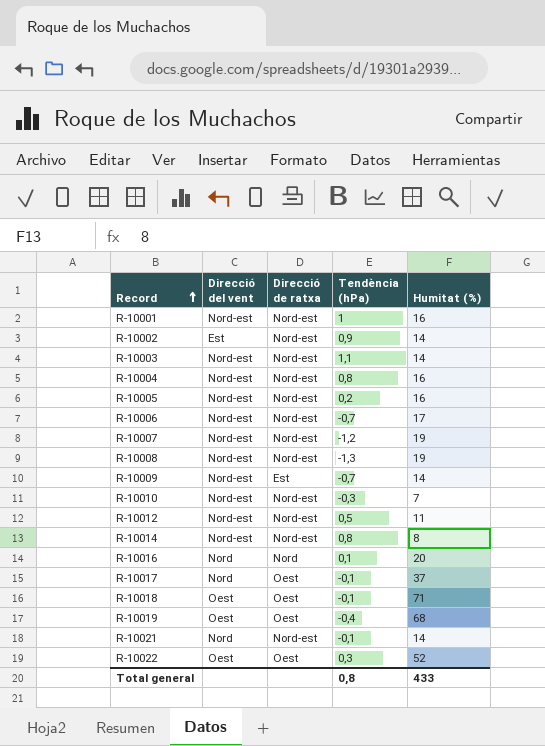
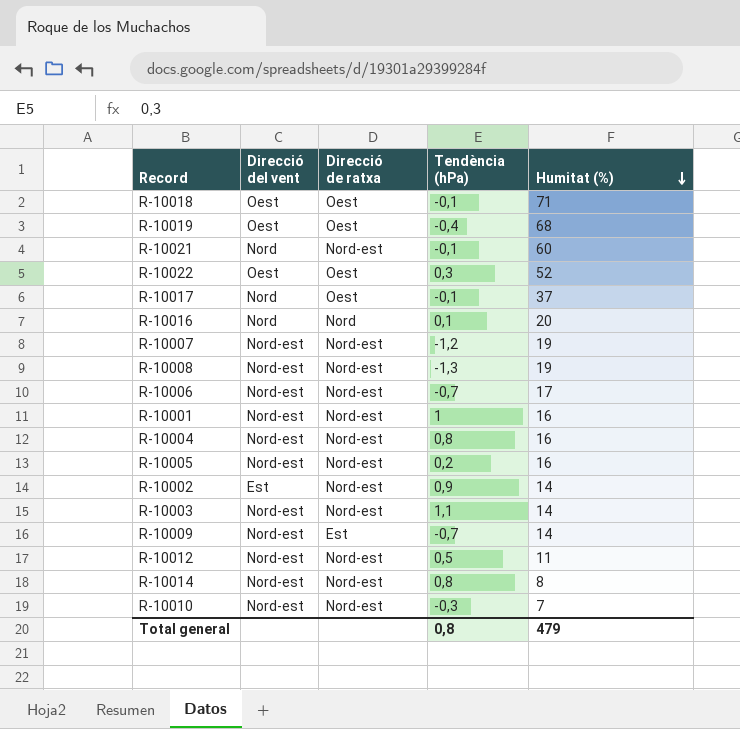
row order: Record ascending -> Humitat (%) descending
R-10021 | Humitat (%): 14 -> 60
Total general | Humitat (%): 433 -> 479

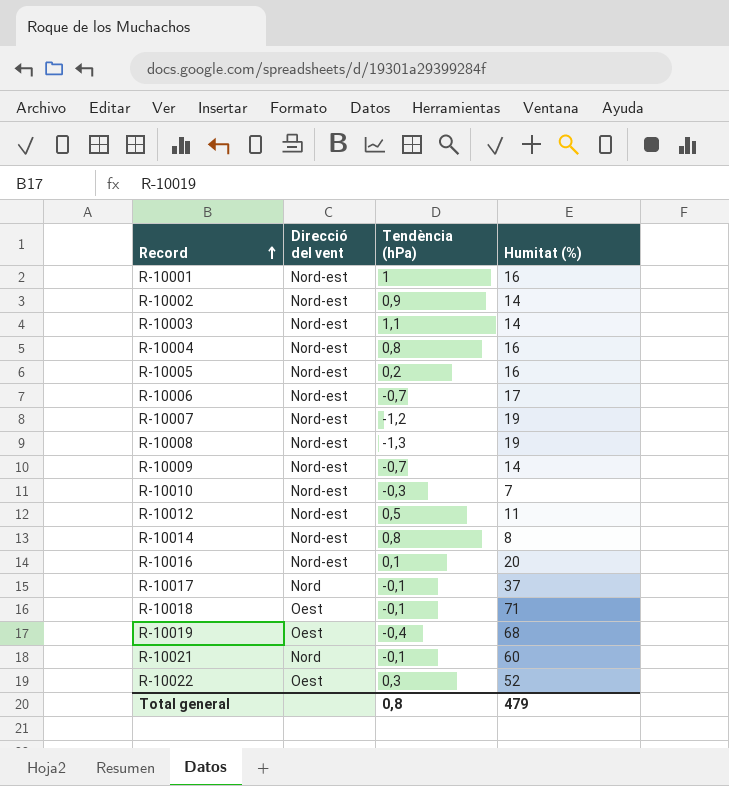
row order: Humitat (%) descending -> Record ascending
column Direcció de ratxa | position: 3 -> none
R-10002 | Direcció del vent: Est -> Nord-est
R-10016 | Direcció del vent: Nord -> Nord-est

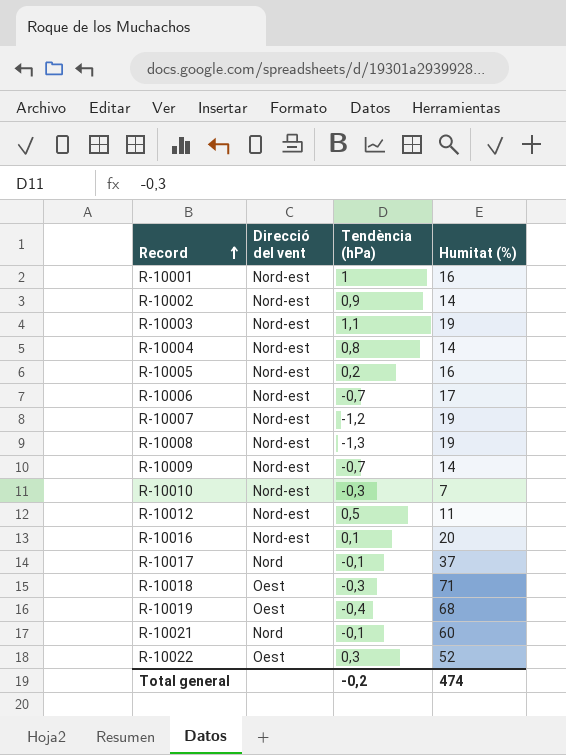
row R-10014: Nord-est | 0,8 | 8 -> none
R-10003 | Humitat (%): 14 -> 19
R-10004 | Humitat (%): 16 -> 14
R-10018 | Tendència (hPa): -0,1 -> -0,3
Total general | Tendència (hPa): 0,8 -> -0,2
Total general | Humitat (%): 479 -> 474

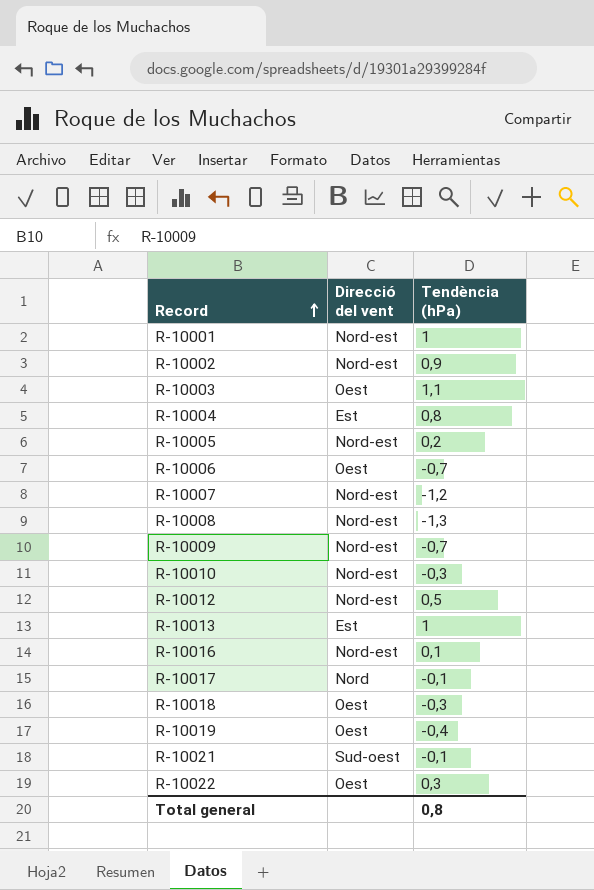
column Humitat (%) | position: 4 -> none
R-10003 | Direcció del vent: Nord-est -> Oest
R-10004 | Direcció del vent: Nord-est -> Est
R-10006 | Direcció del vent: Nord-est -> Oest
row R-10013: none -> Est | 1
R-10021 | Direcció del vent: Nord -> Sud-oest
Total general | Tendència (hPa): -0,2 -> 0,8

